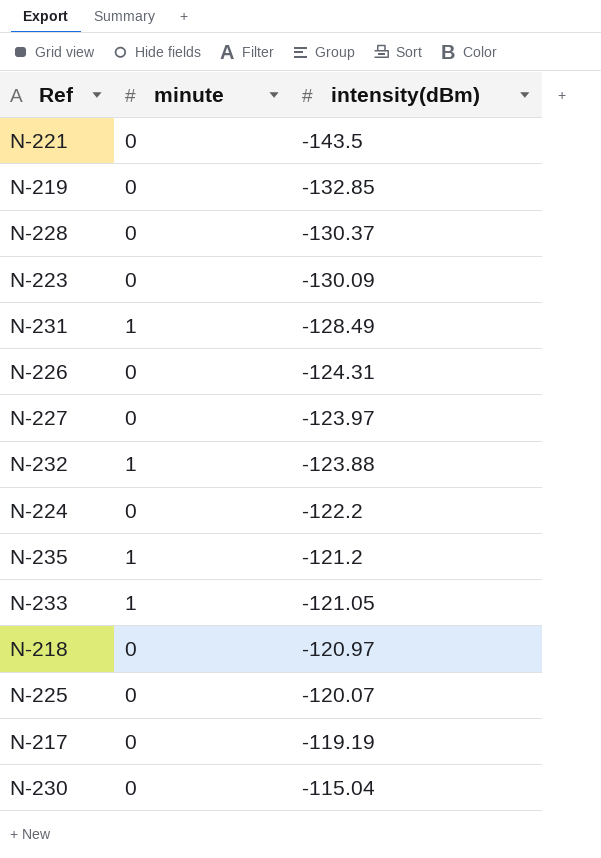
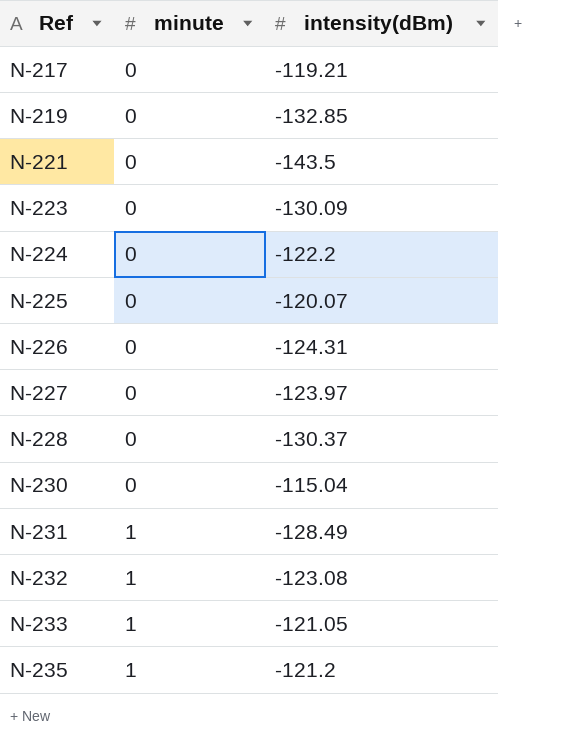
row order: intensity(dBm) ascending -> Ref ascending
row N-218: 0 | -120.97 -> none
N-217 | intensity(dBm): -119.19 -> -119.21
N-232 | intensity(dBm): -123.88 -> -123.08

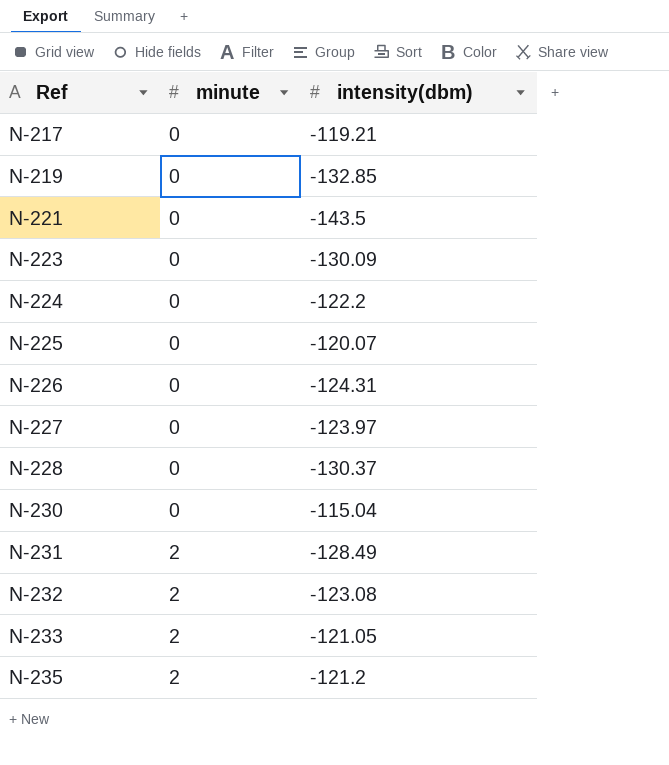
column name: intensity(dBm) -> intensity(dbm)
N-231 | minute: 1 -> 2
N-232 | minute: 1 -> 2
N-233 | minute: 1 -> 2
N-235 | minute: 1 -> 2

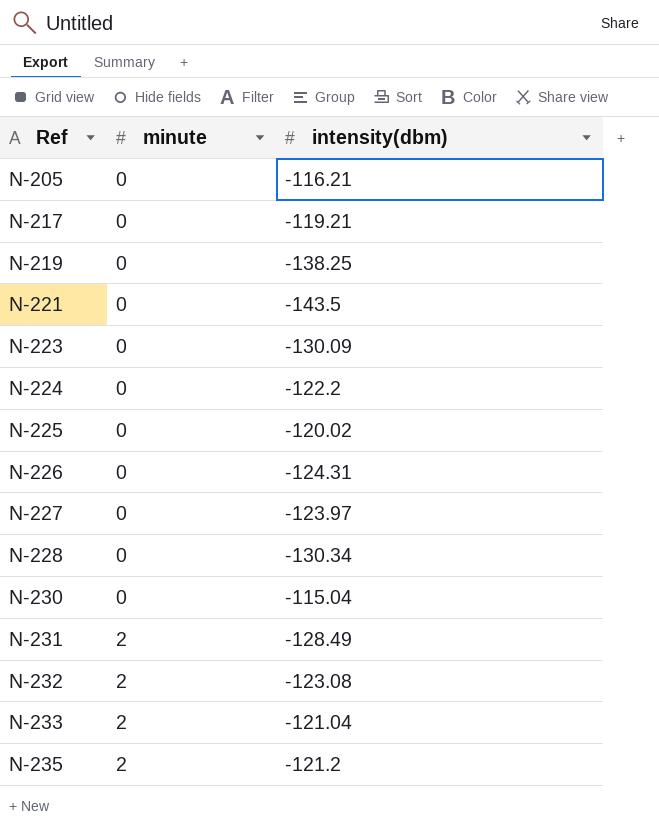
row N-205: none -> 0 | -116.21
N-219 | intensity(dbm): -132.85 -> -138.25
N-225 | intensity(dbm): -120.07 -> -120.02
N-228 | intensity(dbm): -130.37 -> -130.34
N-233 | intensity(dbm): -121.05 -> -121.04

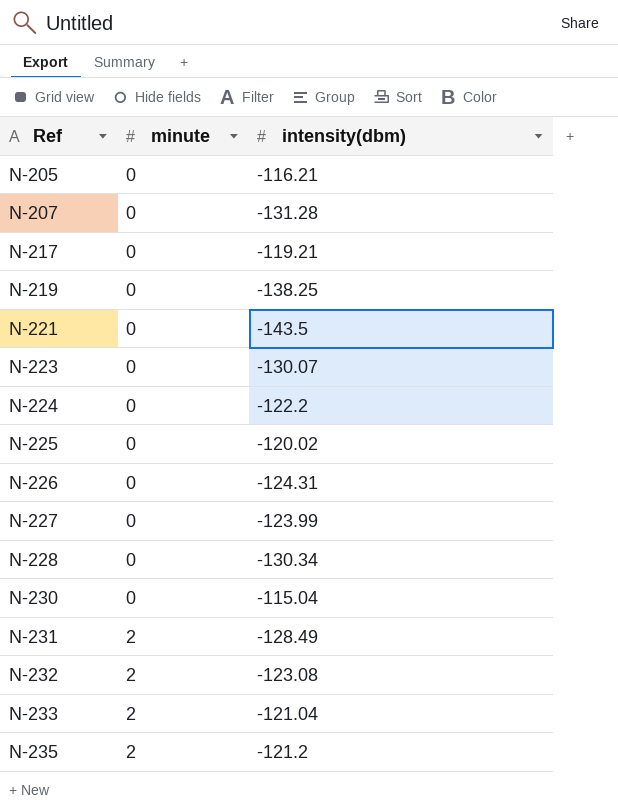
row N-207: none -> 0 | -131.28
N-223 | intensity(dbm): -130.09 -> -130.07
N-227 | intensity(dbm): -123.97 -> -123.99

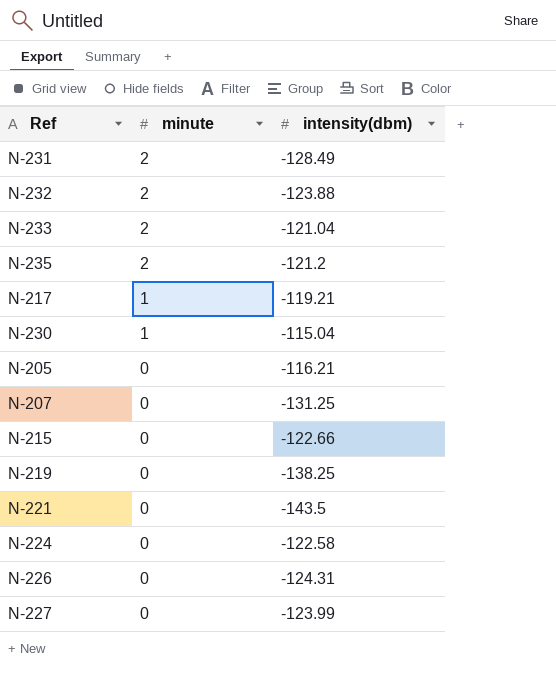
row order: Ref ascending -> minute descending
row N-223: 0 | -130.07 -> none
row N-225: 0 | -120.02 -> none
row N-228: 0 | -130.34 -> none
N-232 | intensity(dbm): -123.08 -> -123.88
N-217 | minute: 0 -> 1
N-230 | minute: 0 -> 1
N-207 | intensity(dbm): -131.28 -> -131.25
row N-215: none -> 0 | -122.66
N-224 | intensity(dbm): -122.2 -> -122.58

